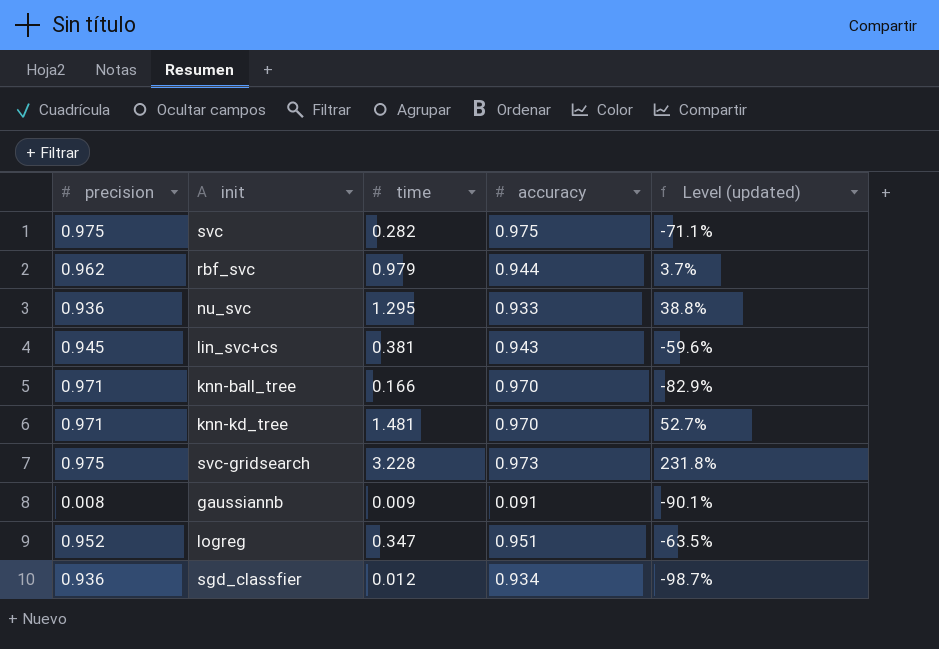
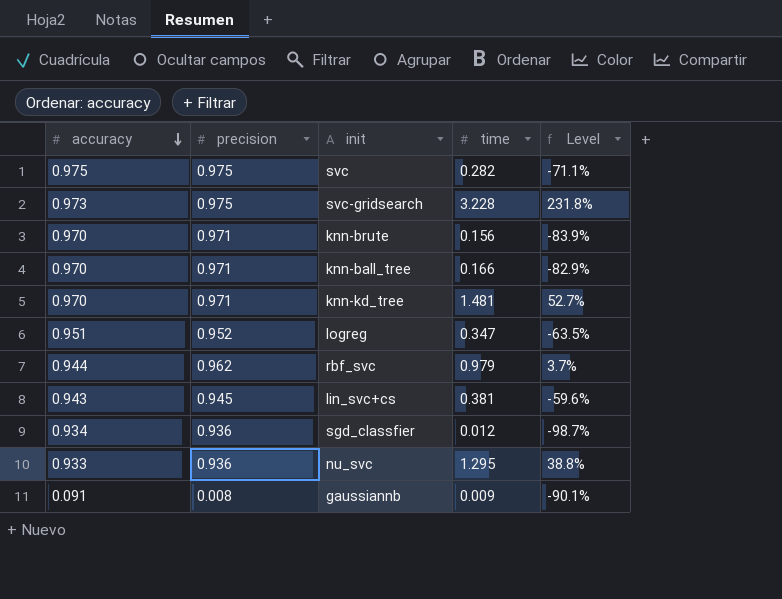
row order: none -> accuracy descending
column accuracy | position: 4 -> 1
column name: Level (updated) -> Level
row knn-brute: none -> 0.970 | 0.971 | 0.156 | -83.9%

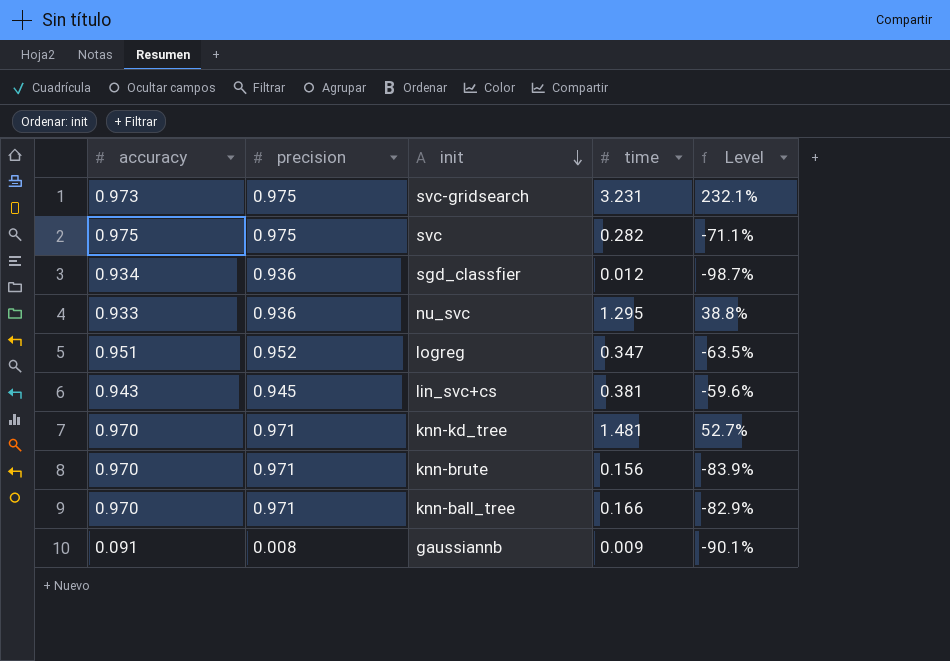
row order: accuracy descending -> init descending
row rbf_svc: 0.944 | 0.962 | 0.979 | 3.7% -> none
svc-gridsearch | time: 3.228 -> 3.231
svc-gridsearch | Level: 231.8% -> 232.1%

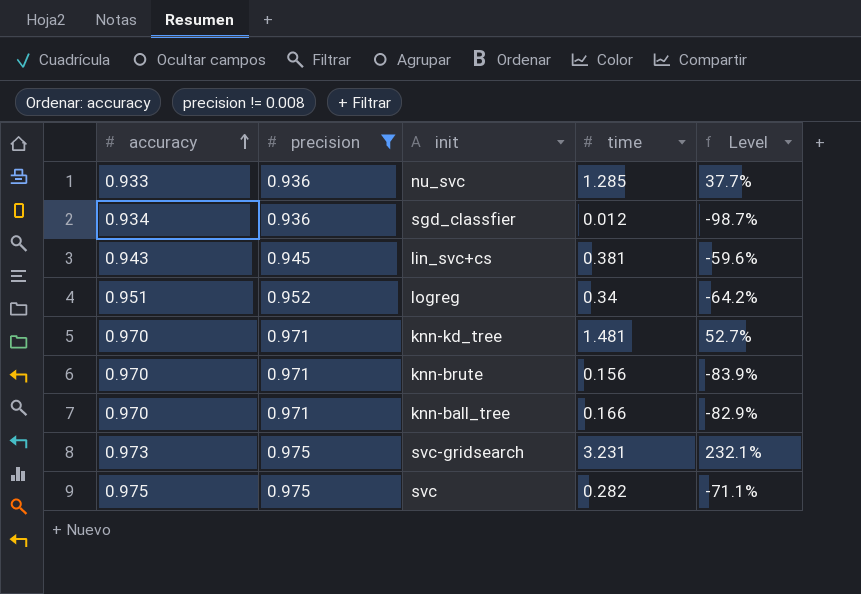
filter: none -> precision != 0.008
row order: init descending -> accuracy ascending
nu_svc | time: 1.295 -> 1.285
nu_svc | Level: 38.8% -> 37.7%
logreg | time: 0.347 -> 0.34
logreg | Level: -63.5% -> -64.2%

